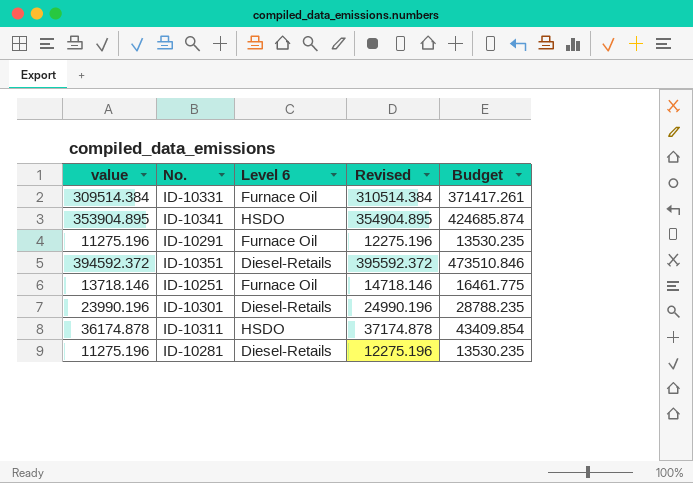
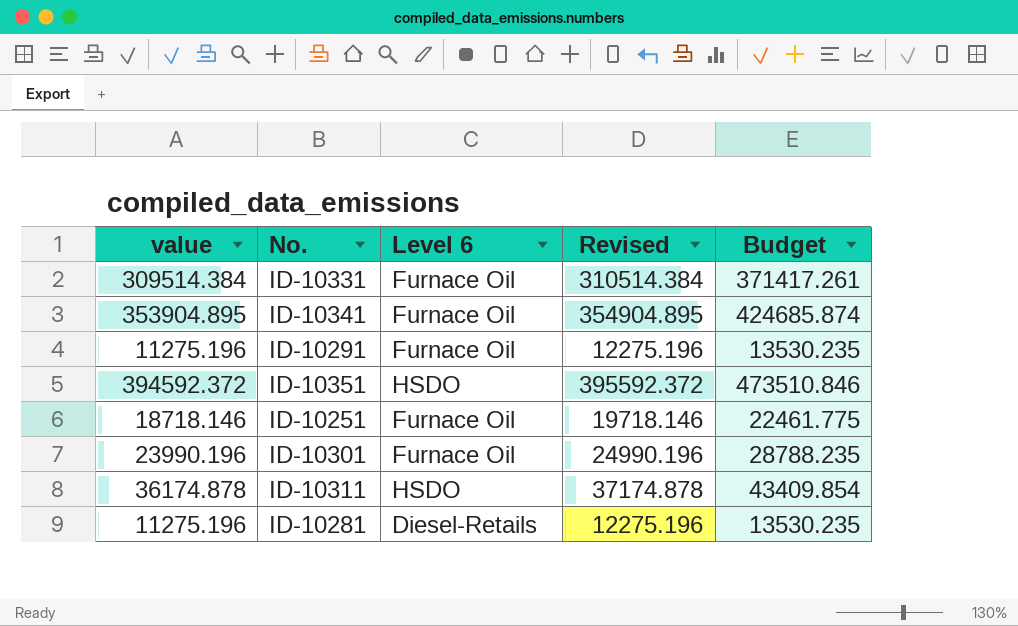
ID-10341 | Level 6: HSDO -> Furnace Oil
ID-10351 | Level 6: Diesel-Retails -> HSDO
ID-10251 | value: 13718.146 -> 18718.146
ID-10251 | Revised: 14718.146 -> 19718.146
ID-10251 | Budget: 16461.775 -> 22461.775
ID-10301 | Level 6: Diesel-Retails -> Furnace Oil

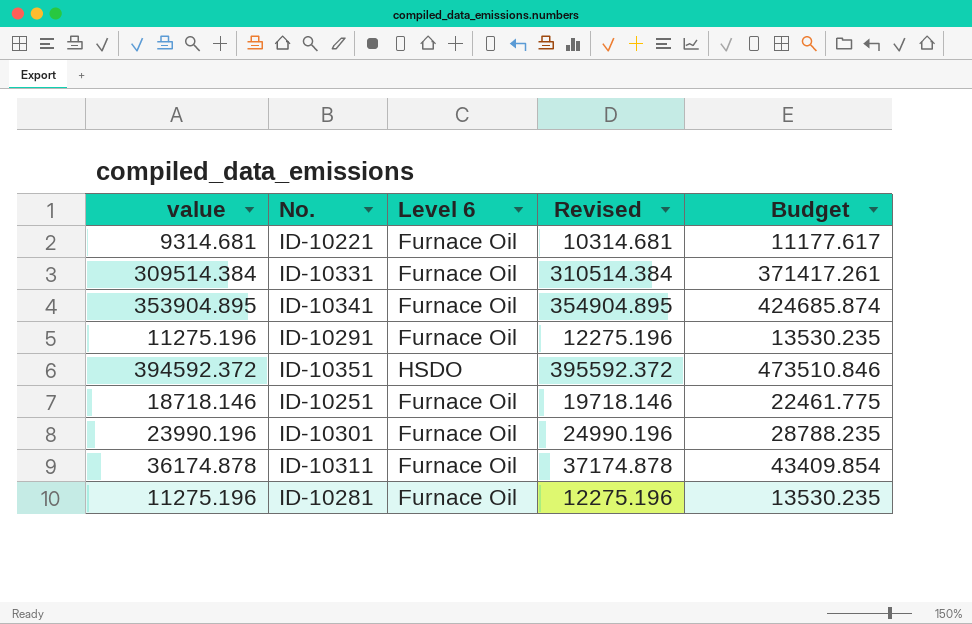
row ID-10221: none -> 9314.681 | Furnace Oil | 10314.681 | 11177.617
ID-10311 | Level 6: HSDO -> Furnace Oil
ID-10281 | Level 6: Diesel-Retails -> Furnace Oil

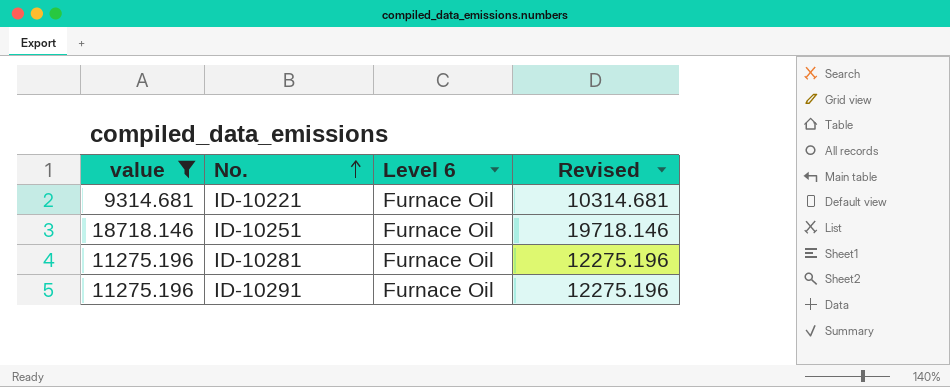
filter: none -> value <= 18718.146
row order: none -> No. ascending
column Budget | formula: [value] * 1.2 -> none

